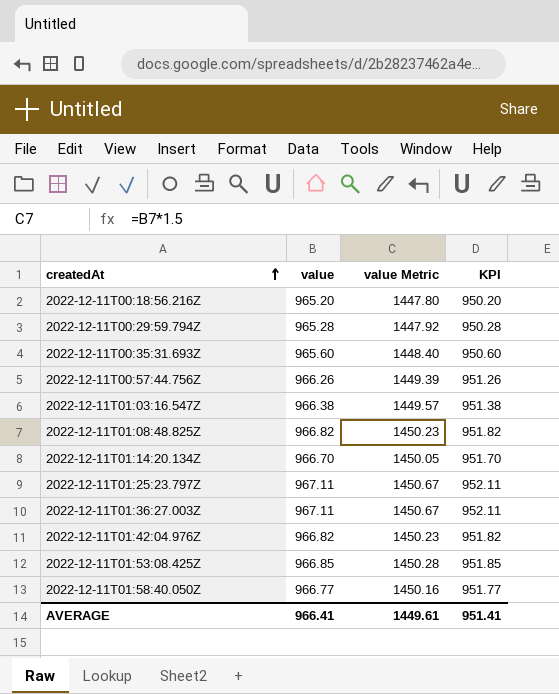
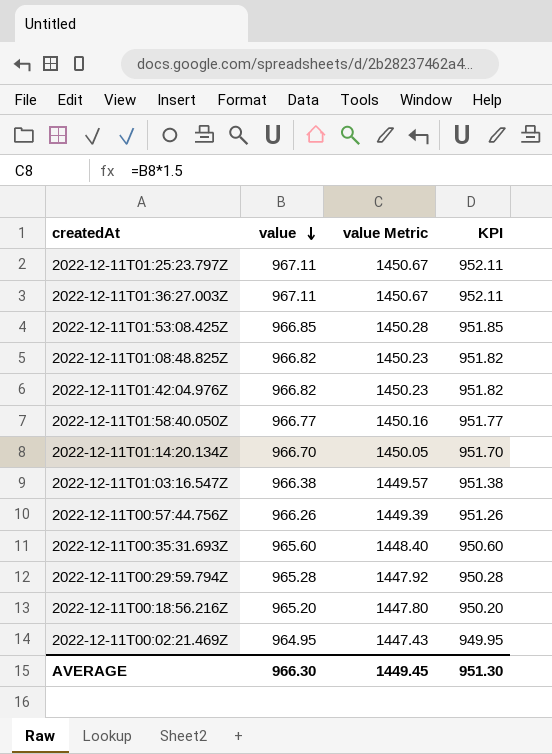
row order: createdAt ascending -> value descending
row 2022-12-11T00:02:21.469Z: none -> 964.95 | 1447.43 | 949.95
AVERAGE | value: 966.41 -> 966.30
AVERAGE | value Metric: 1449.61 -> 1449.45
AVERAGE | KPI: 951.41 -> 951.30

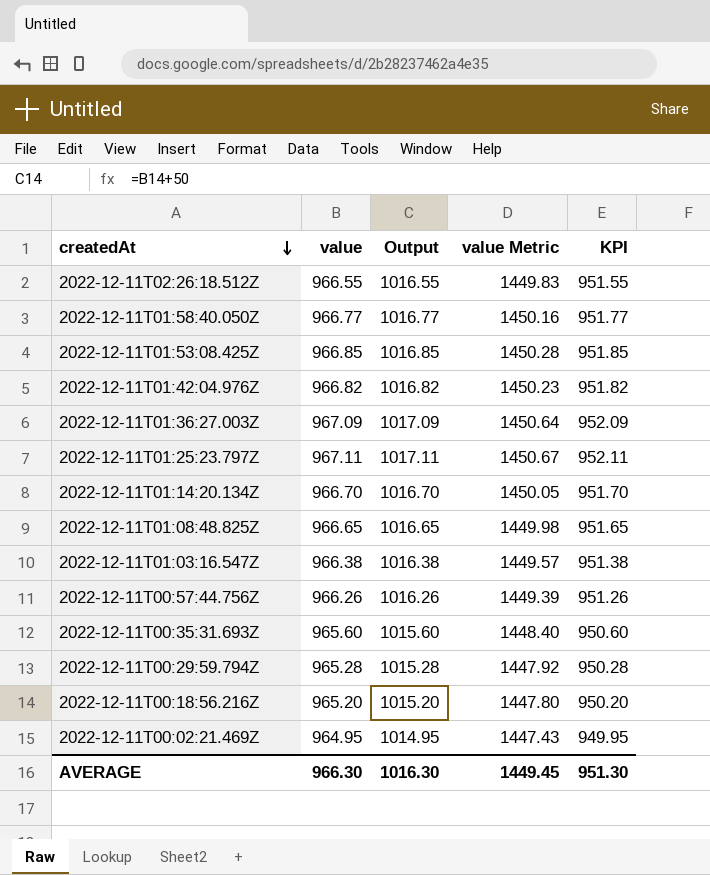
row order: value descending -> createdAt descending
column Output | formula: none -> [value] + 50
row 2022-12-11T02:26:18.512Z: none -> 966.55 | 1016.55 | 1449.83 | 951.55
2022-12-11T01:36:27.003Z | value: 967.11 -> 967.09
2022-12-11T01:36:27.003Z | value Metric: 1450.67 -> 1450.64
2022-12-11T01:36:27.003Z | KPI: 952.11 -> 952.09
2022-12-11T01:08:48.825Z | value: 966.82 -> 966.65
2022-12-11T01:08:48.825Z | value Metric: 1450.23 -> 1449.98
2022-12-11T01:08:48.825Z | KPI: 951.82 -> 951.65

